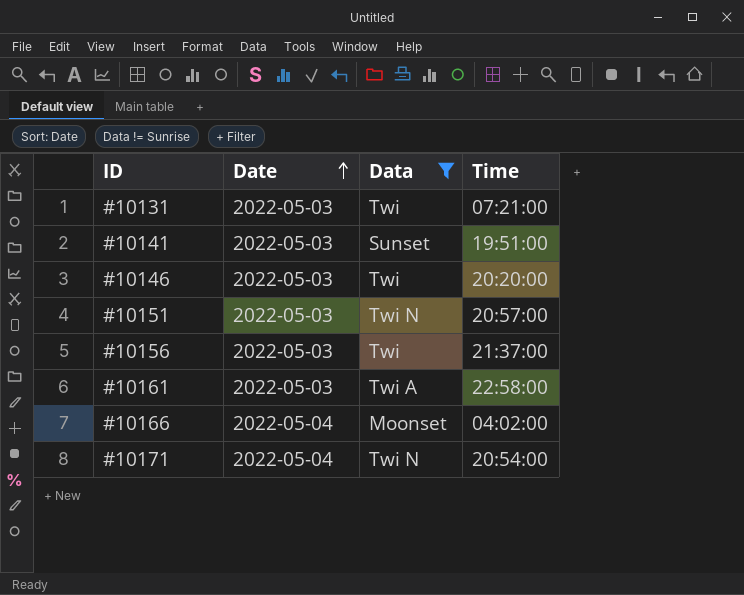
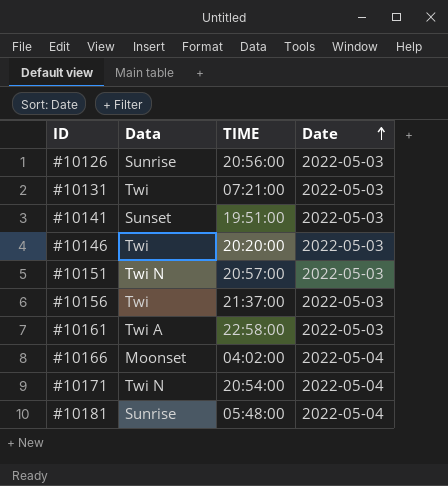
filter: Data != Sunrise -> none
column name: Time -> TIME
column Date | position: 2 -> 4

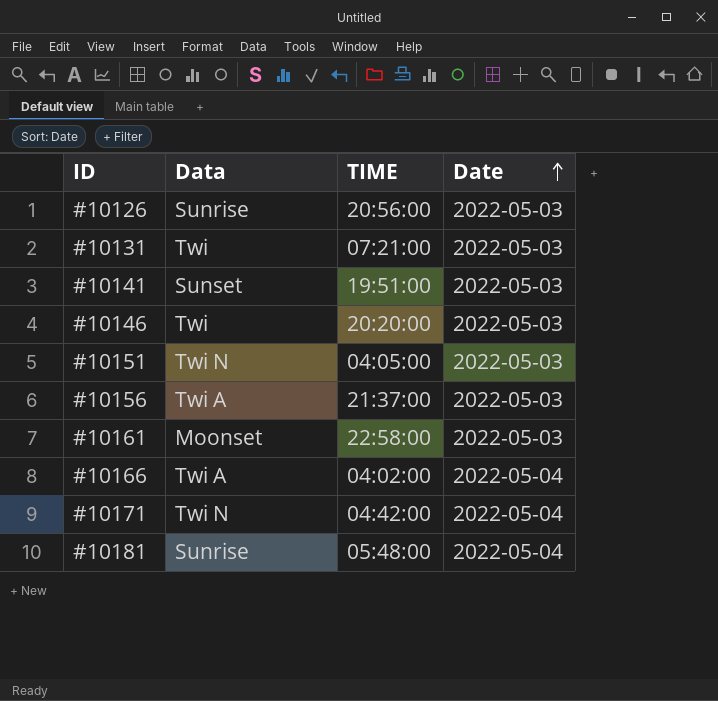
#10151 | TIME: 20:57:00 -> 04:05:00
#10156 | Data: Twi -> Twi A
#10161 | Data: Twi A -> Moonset
#10166 | Data: Moonset -> Twi A
#10171 | TIME: 20:54:00 -> 04:42:00

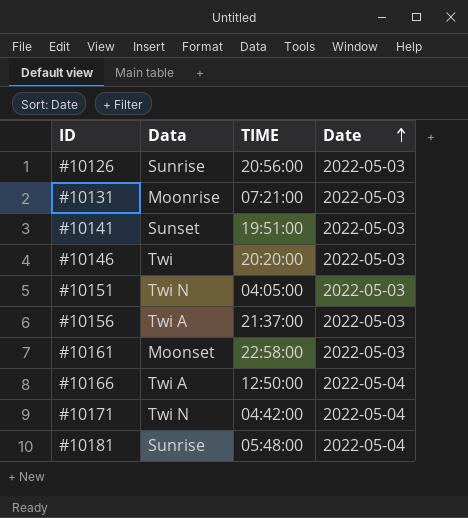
#10131 | Data: Twi -> Moonrise
#10166 | TIME: 04:02:00 -> 12:50:00

